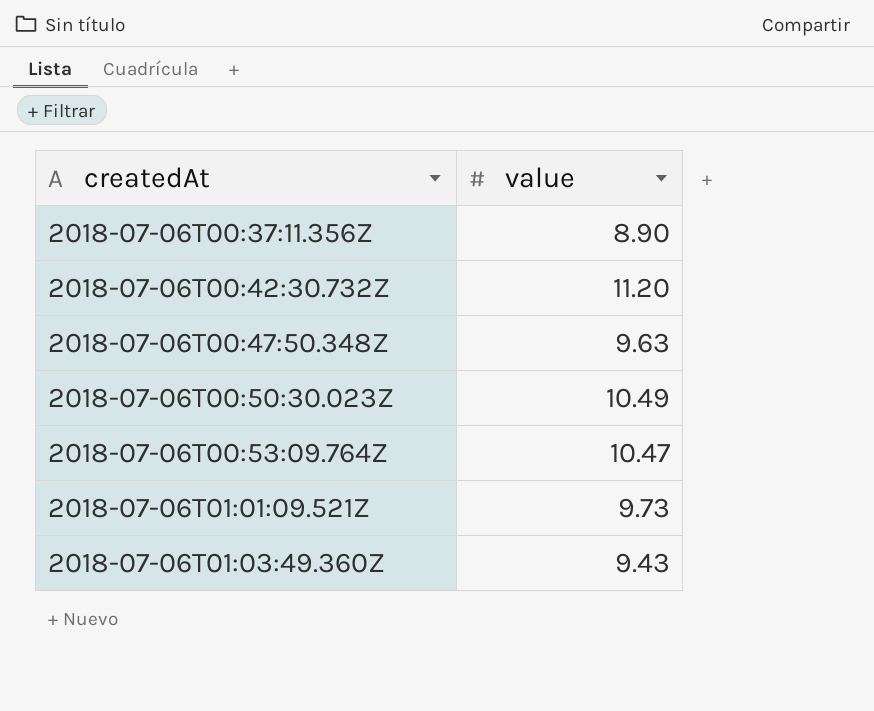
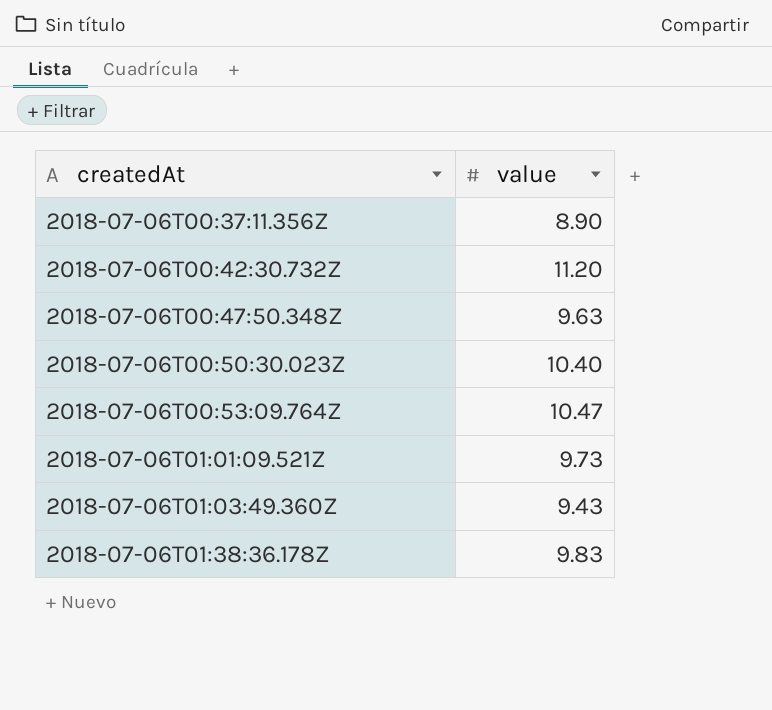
2018-07-06T00:50:30.023Z | value: 10.49 -> 10.40
row 2018-07-06T01:38:36.178Z: none -> 9.83

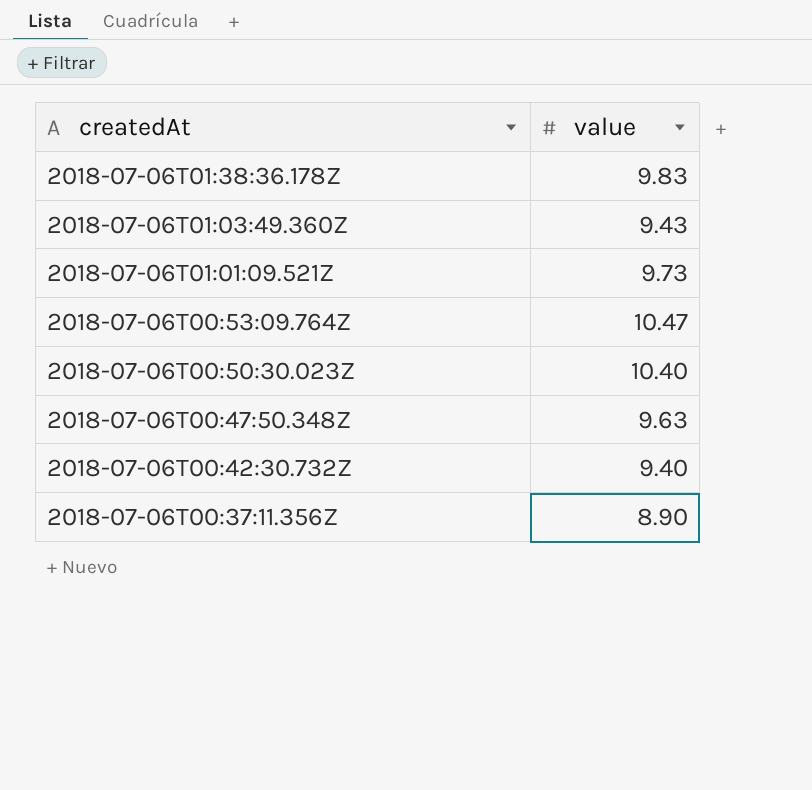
row order: createdAt ascending -> createdAt descending
2018-07-06T00:42:30.732Z | value: 11.20 -> 9.40

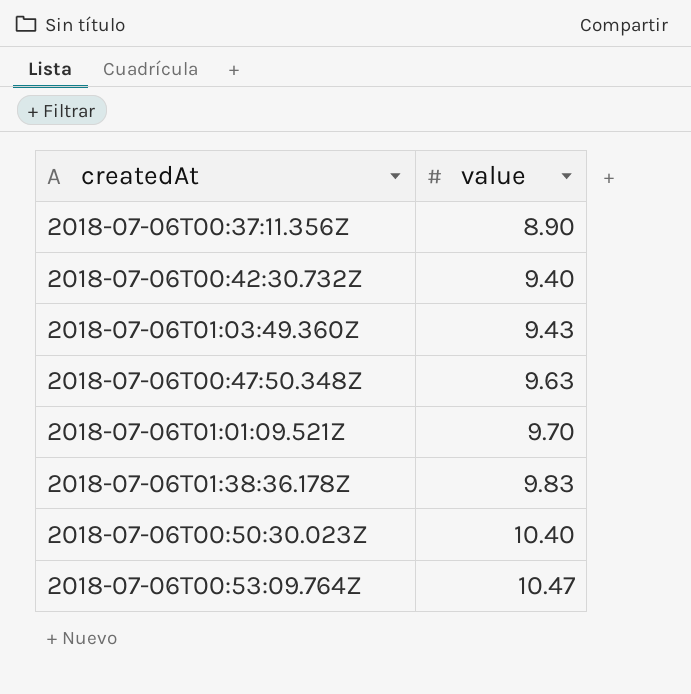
row order: createdAt descending -> value ascending
2018-07-06T01:01:09.521Z | value: 9.73 -> 9.70

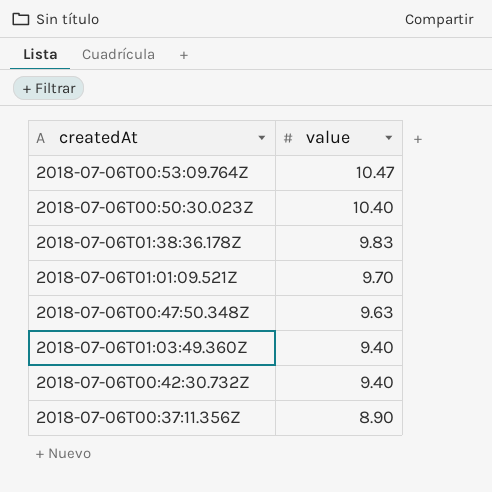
row order: value ascending -> value descending
2018-07-06T01:03:49.360Z | value: 9.43 -> 9.40

